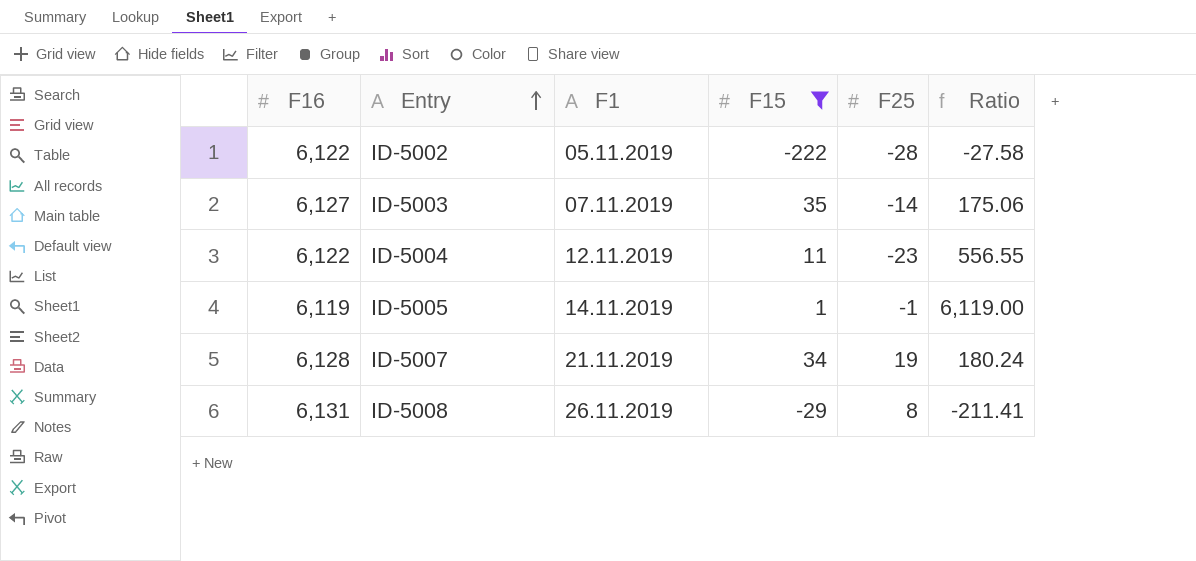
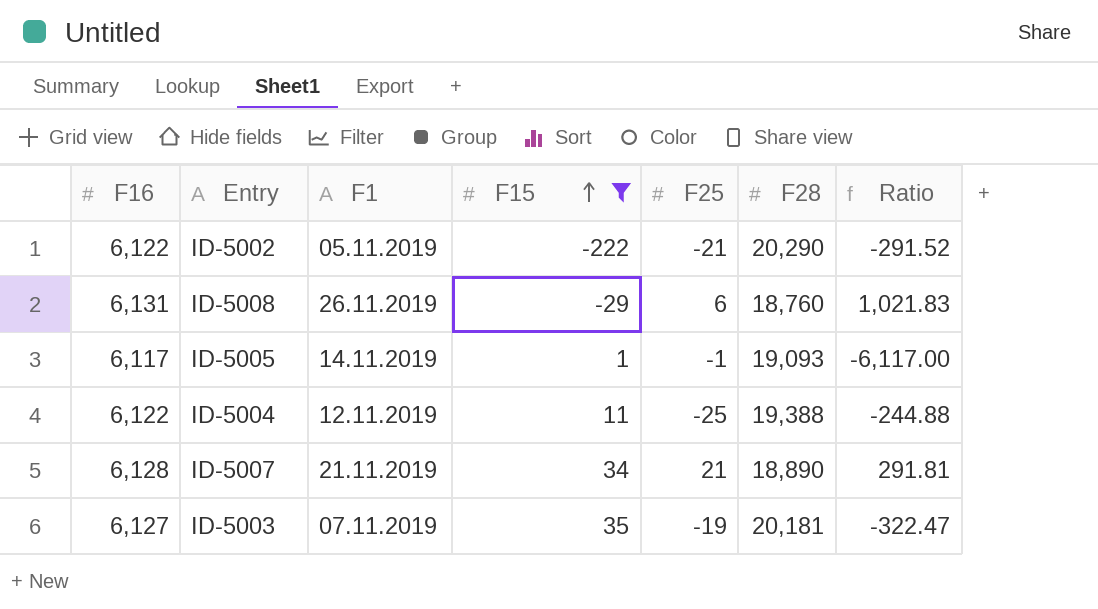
row order: Entry ascending -> F15 ascending
column F28 | position: none -> 6
column Ratio | formula: [F16] / [F15] -> [F16] / [F25]
ID-5002 | F25: -28 -> -21
ID-5008 | F25: 8 -> 6
ID-5005 | F16: 6,119 -> 6,117
ID-5004 | F25: -23 -> -25
ID-5007 | F25: 19 -> 21
ID-5003 | F25: -14 -> -19

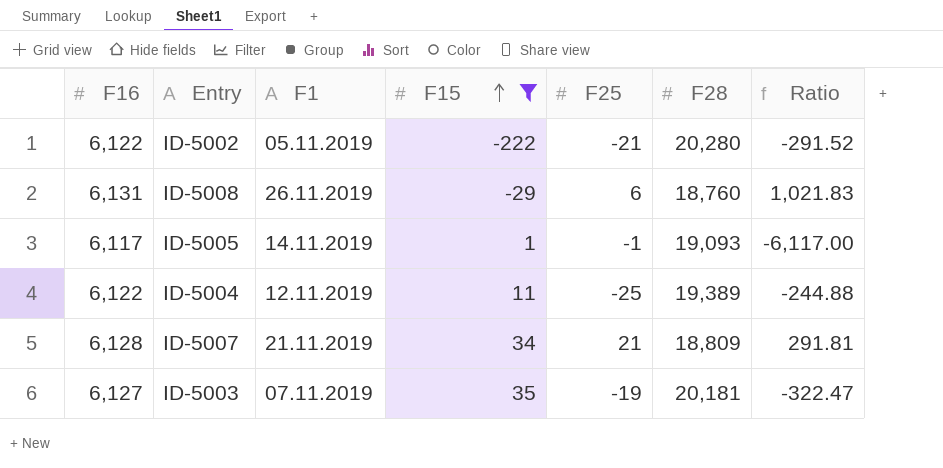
ID-5002 | F28: 20,290 -> 20,280
ID-5004 | F28: 19,388 -> 19,389
ID-5007 | F28: 18,890 -> 18,809

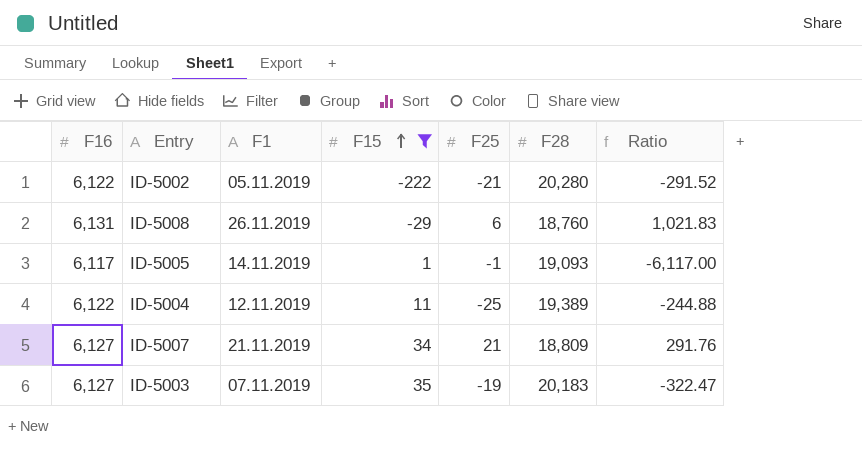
ID-5007 | F16: 6,128 -> 6,127
ID-5007 | Ratio: 291.81 -> 291.76
ID-5003 | F28: 20,181 -> 20,183

